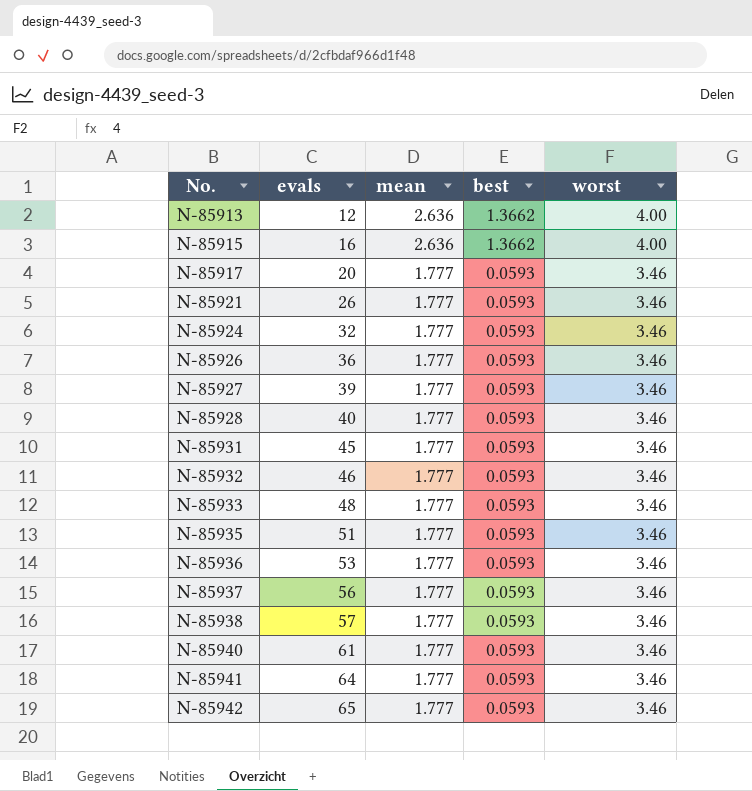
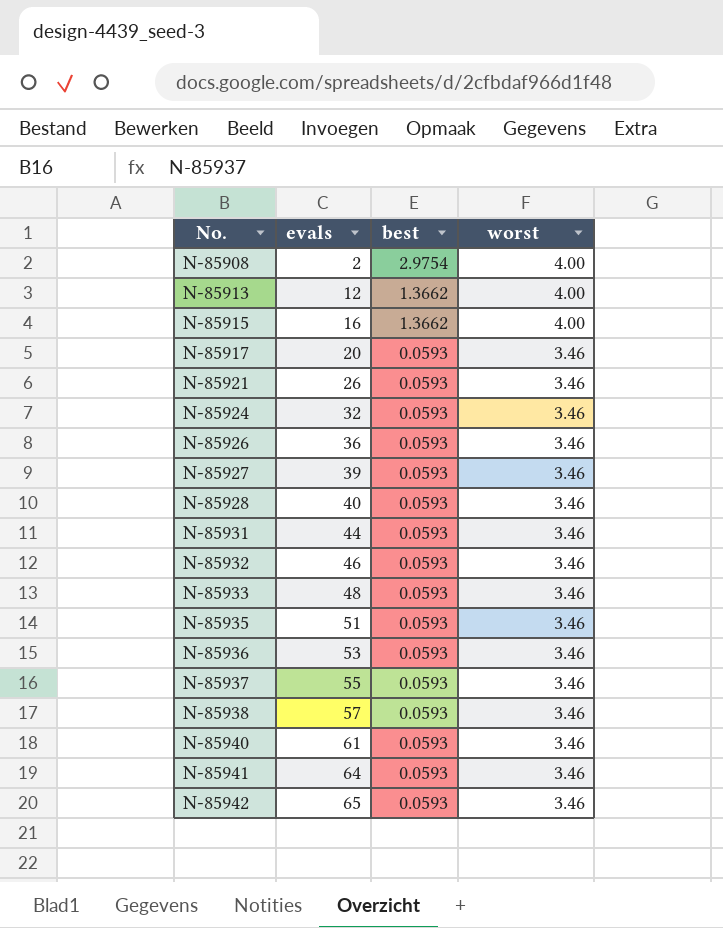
column mean | position: 3 -> none
row N-85908: none -> 2 | 2.9754 | 4.00
N-85931 | evals: 45 -> 44
N-85937 | evals: 56 -> 55

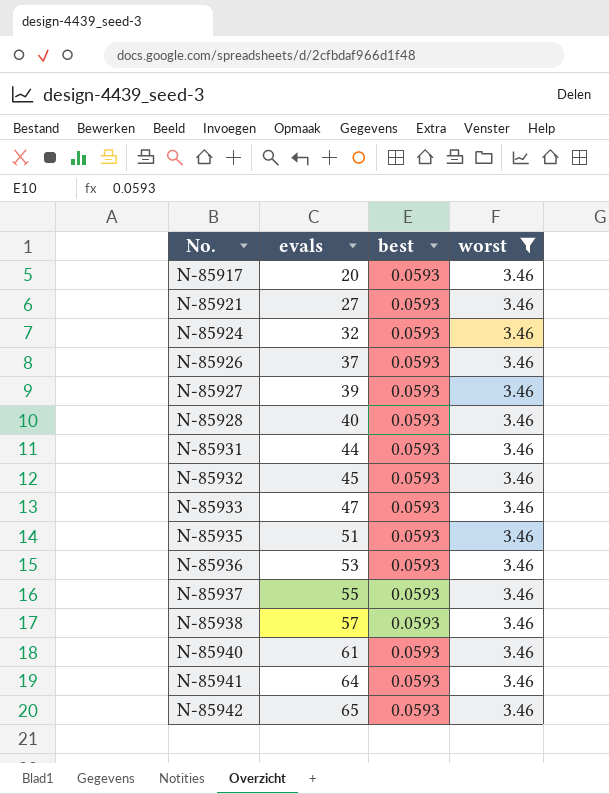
filter: none -> worst = 3.46
N-85921 | evals: 26 -> 27
N-85926 | evals: 36 -> 37
N-85932 | evals: 46 -> 45
N-85933 | evals: 48 -> 47

